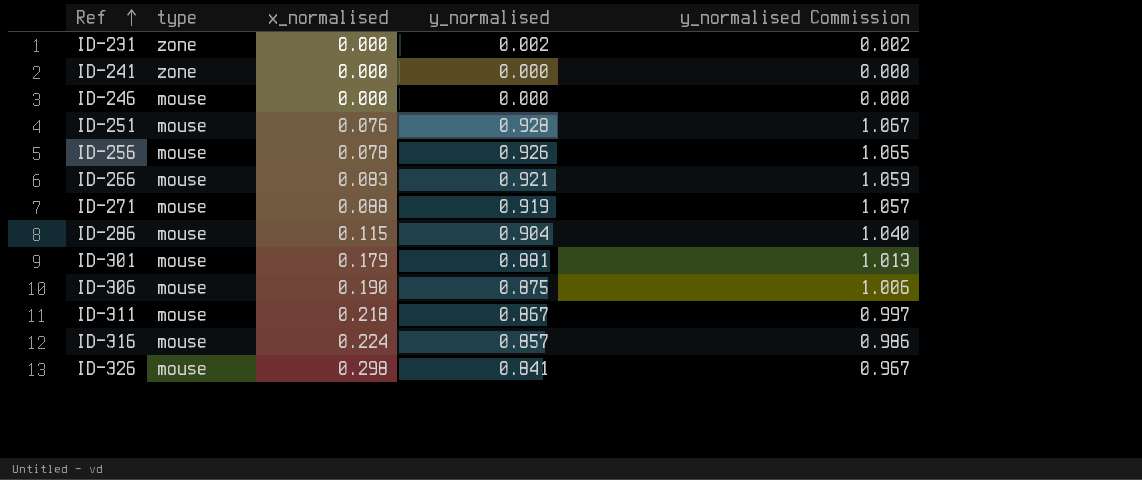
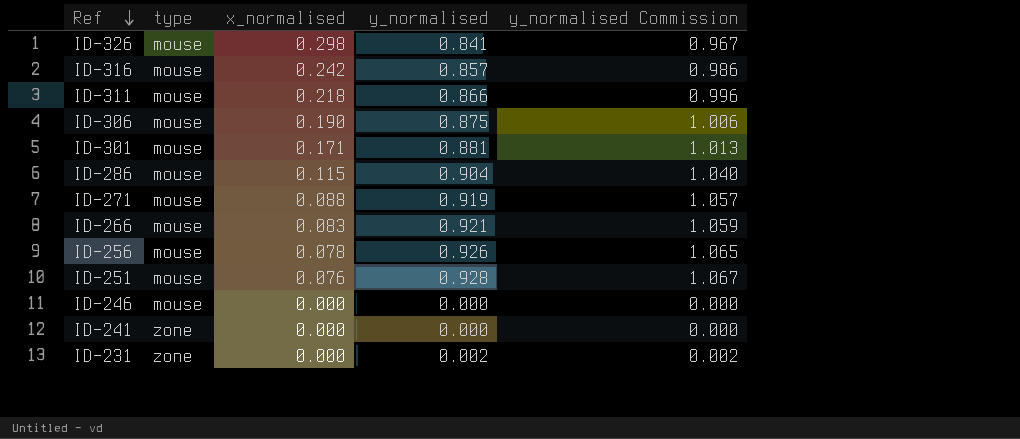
row order: Ref ascending -> Ref descending
ID-316 | x_normalised: 0.224 -> 0.242
ID-311 | y_normalised: 0.867 -> 0.866
ID-311 | y_normalised Commission: 0.997 -> 0.996
ID-301 | x_normalised: 0.179 -> 0.171

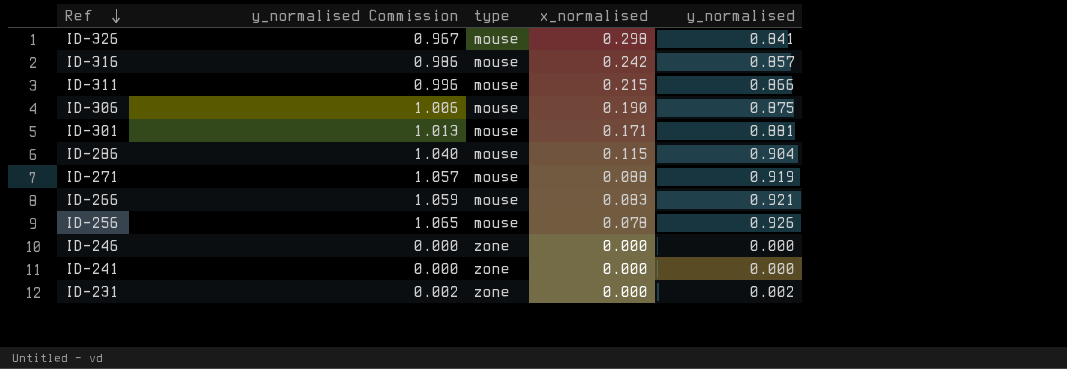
column y_normalised Commission | position: 5 -> 2
row ID-251: mouse | 0.076 | 0.928 | 1.067 -> none
ID-311 | x_normalised: 0.218 -> 0.215
ID-246 | type: mouse -> zone

